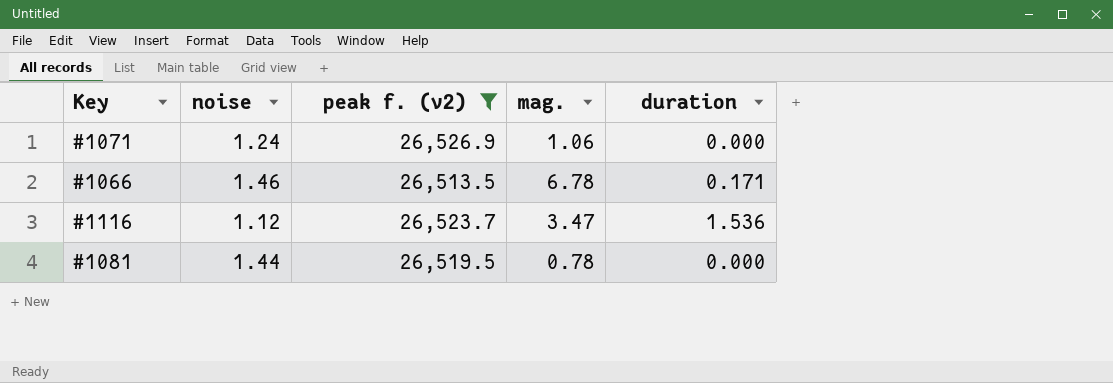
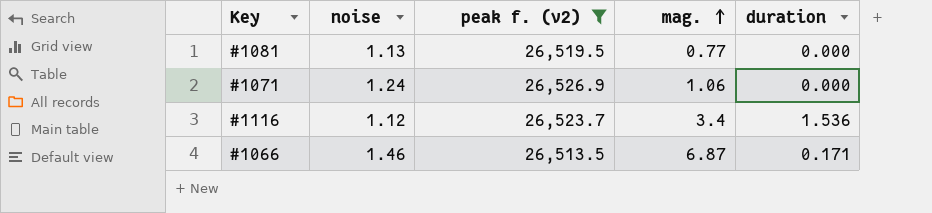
row order: none -> mag. ascending
#1081 | noise: 1.44 -> 1.13
#1081 | mag.: 0.78 -> 0.77
#1116 | mag.: 3.47 -> 3.4
#1066 | mag.: 6.78 -> 6.87

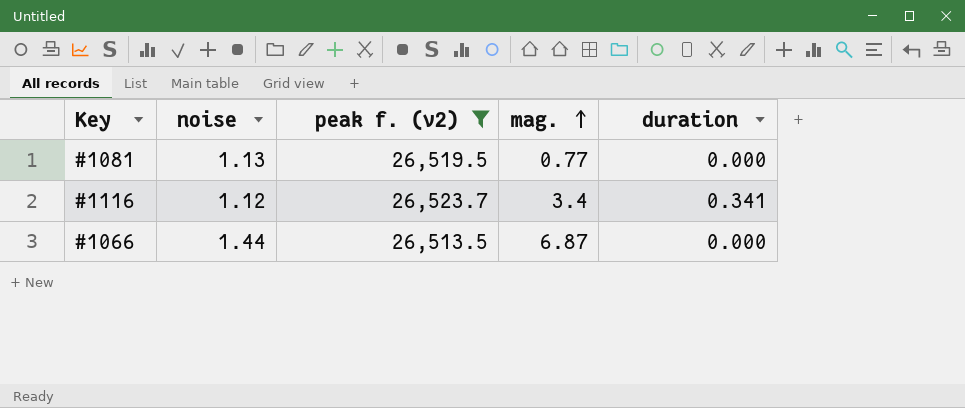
row #1071: 1.24 | 26,526.9 | 1.06 | 0.000 -> none
#1116 | duration: 1.536 -> 0.341
#1066 | noise: 1.46 -> 1.44
#1066 | duration: 0.171 -> 0.000

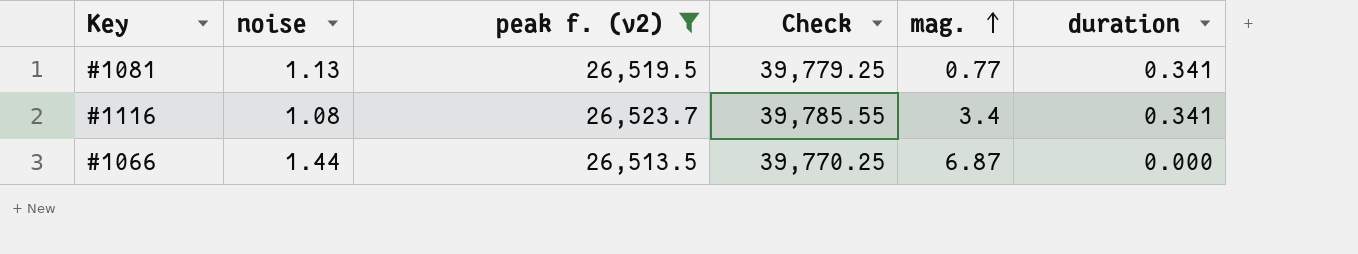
column Check | formula: none -> [peak f. (v2)] * 1.5
#1081 | duration: 0.000 -> 0.341
#1116 | noise: 1.12 -> 1.08

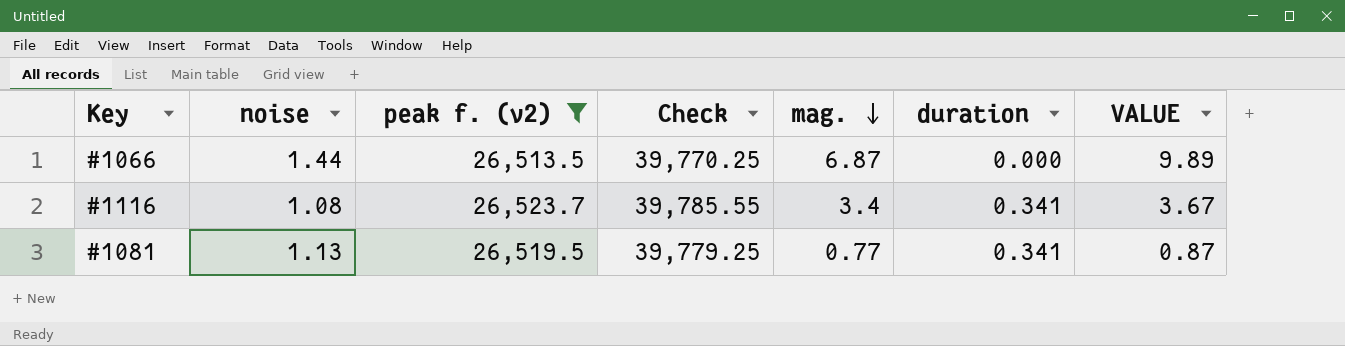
row order: mag. ascending -> mag. descending
column VALUE | formula: none -> [noise] * [mag.]

